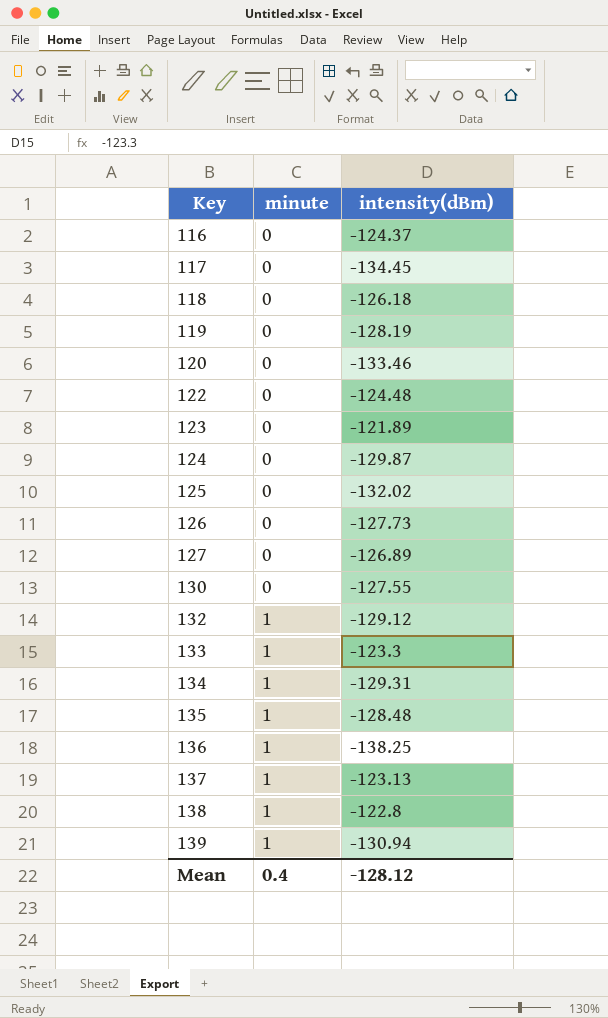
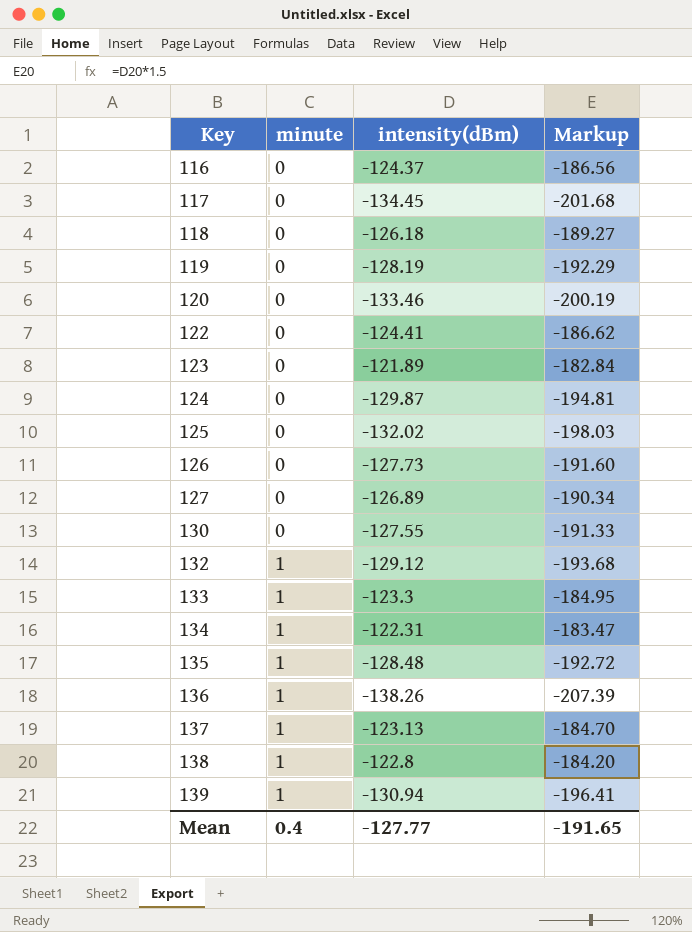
column Markup | formula: none -> [intensity(dBm)] * 1.5
122 | intensity(dBm): -124.48 -> -124.41
134 | intensity(dBm): -129.31 -> -122.31
136 | intensity(dBm): -138.25 -> -138.26
Mean | intensity(dBm): -128.12 -> -127.77

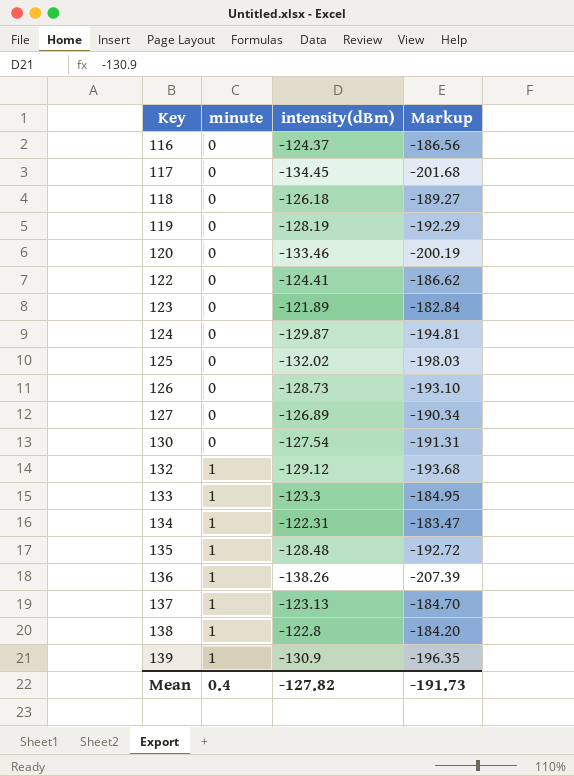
126 | intensity(dBm): -127.73 -> -128.73
126 | Markup: -191.60 -> -193.10
130 | intensity(dBm): -127.55 -> -127.54
130 | Markup: -191.33 -> -191.31
139 | intensity(dBm): -130.94 -> -130.9
139 | Markup: -196.41 -> -196.35
Mean | intensity(dBm): -127.77 -> -127.82
Mean | Markup: -191.65 -> -191.73

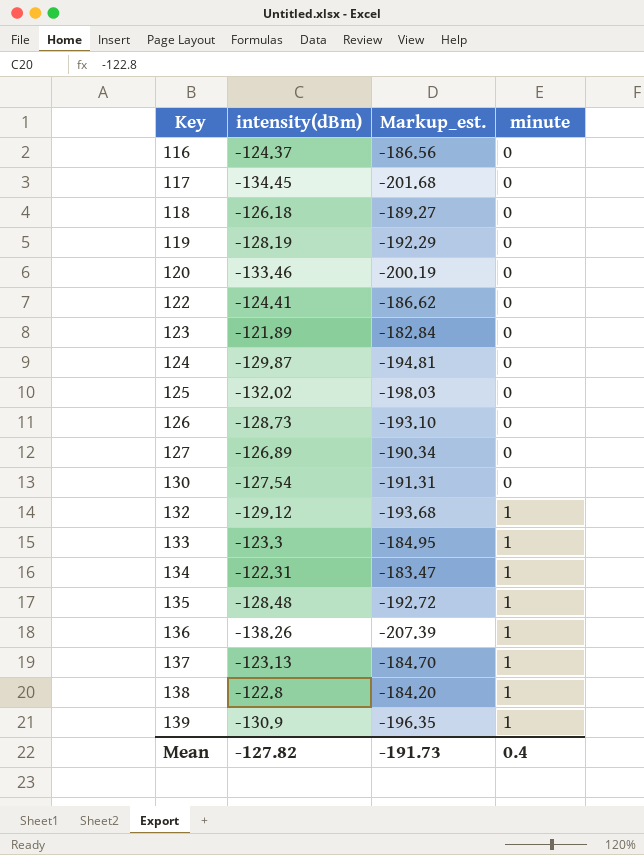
column name: Markup -> Markup_est.
column minute | position: 2 -> 4

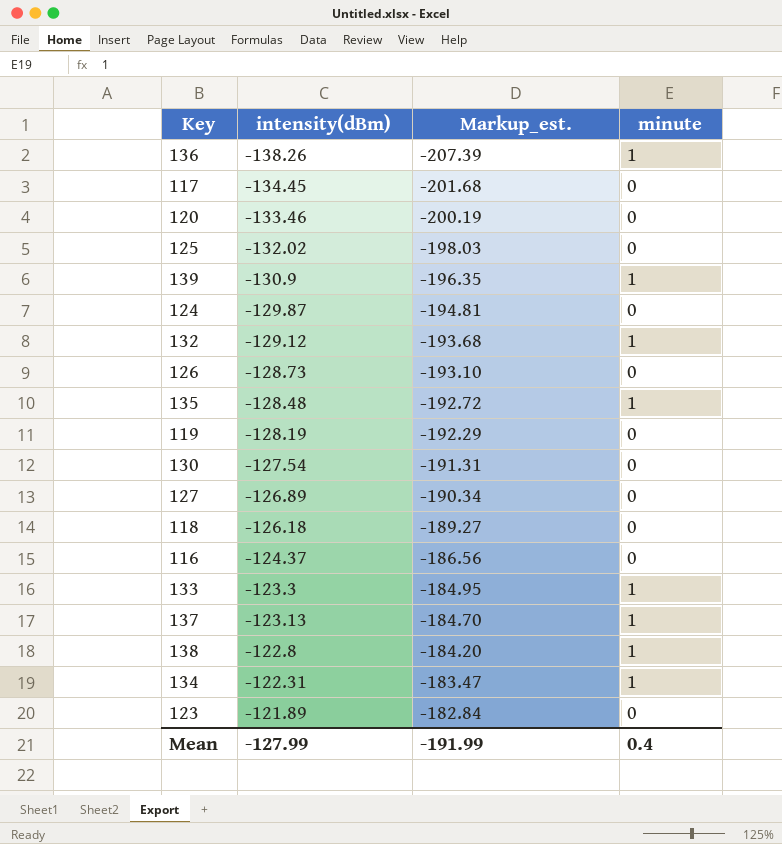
row order: Key ascending -> intensity(dBm) ascending
row 122: -124.41 | -186.62 | 0 -> none
Mean | intensity(dBm): -127.82 -> -127.99
Mean | Markup_est.: -191.73 -> -191.99

